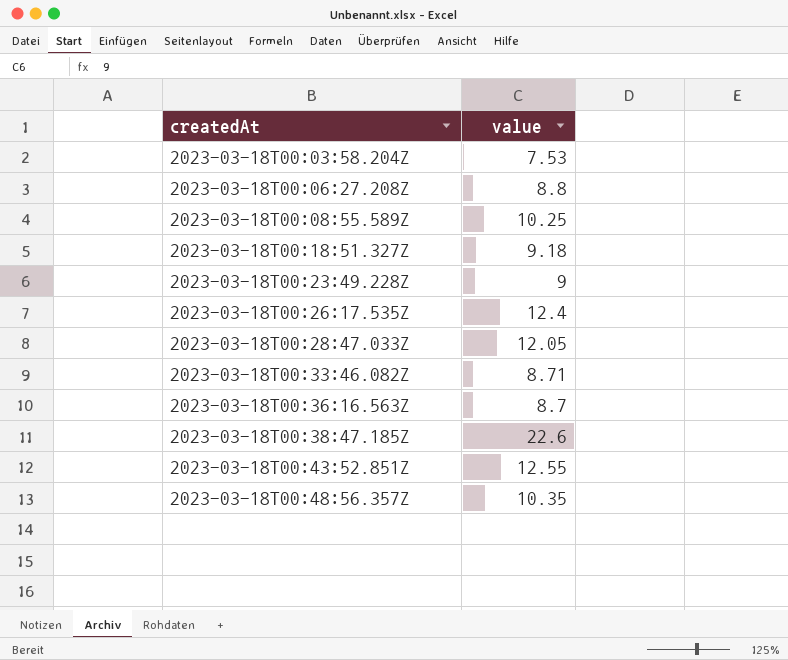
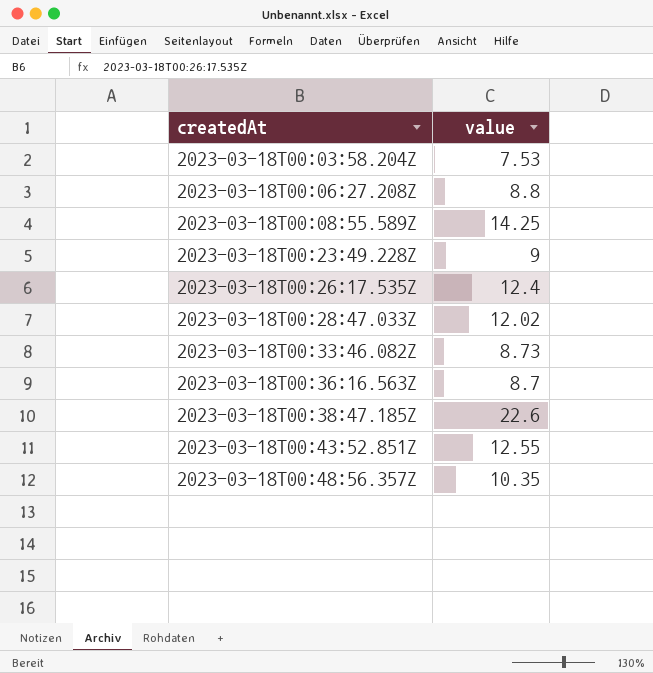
row 2023-03-18T00:18:51.327Z: 9.18 -> none
2023-03-18T00:08:55.589Z | value: 10.25 -> 14.25
2023-03-18T00:28:47.033Z | value: 12.05 -> 12.02
2023-03-18T00:33:46.082Z | value: 8.71 -> 8.73

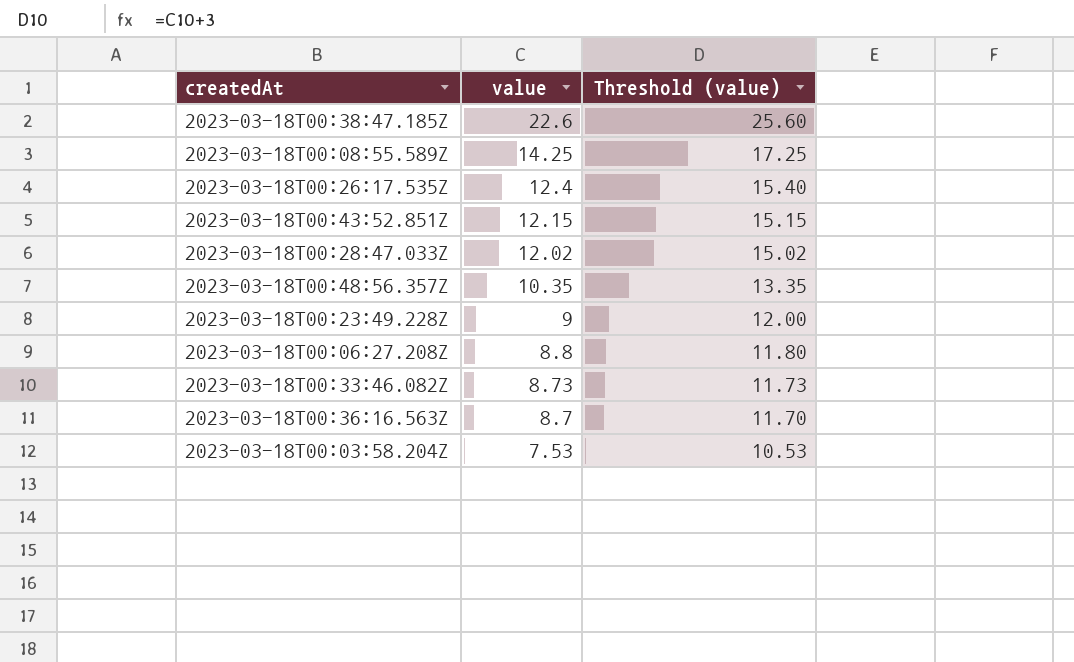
row order: createdAt ascending -> value descending
column Threshold (value) | formula: none -> [value] + 3
2023-03-18T00:43:52.851Z | value: 12.55 -> 12.15

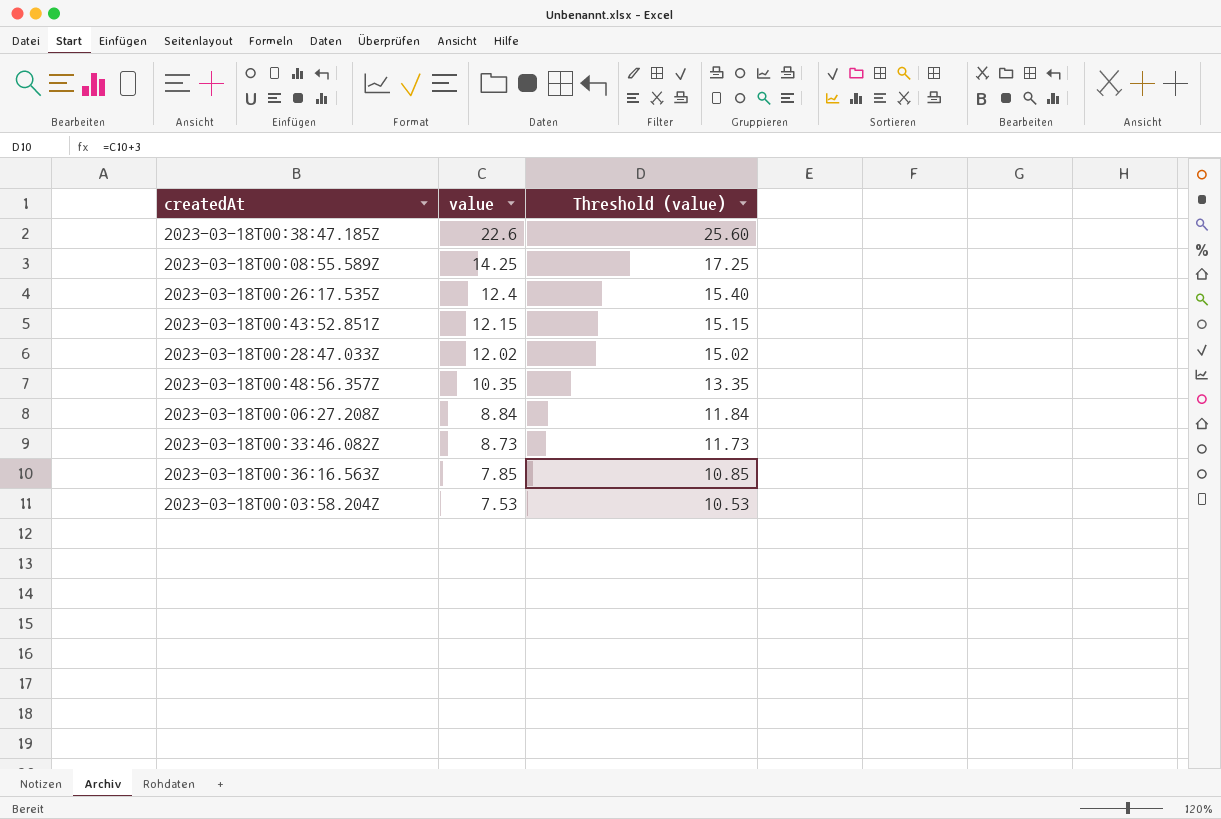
row 2023-03-18T00:23:49.228Z: 9 | 12.00 -> none
2023-03-18T00:06:27.208Z | value: 8.8 -> 8.84
2023-03-18T00:06:27.208Z | Threshold (value): 11.80 -> 11.84
2023-03-18T00:36:16.563Z | value: 8.7 -> 7.85
2023-03-18T00:36:16.563Z | Threshold (value): 11.70 -> 10.85

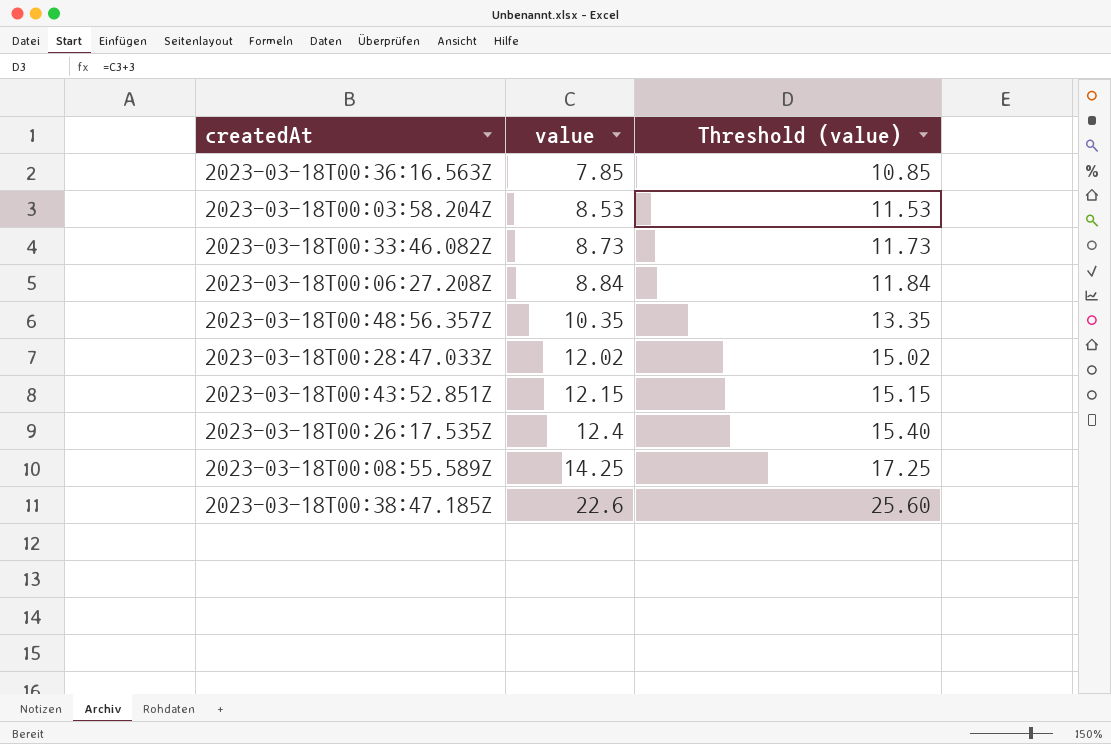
row order: value descending -> value ascending
2023-03-18T00:03:58.204Z | value: 7.53 -> 8.53
2023-03-18T00:03:58.204Z | Threshold (value): 10.53 -> 11.53

